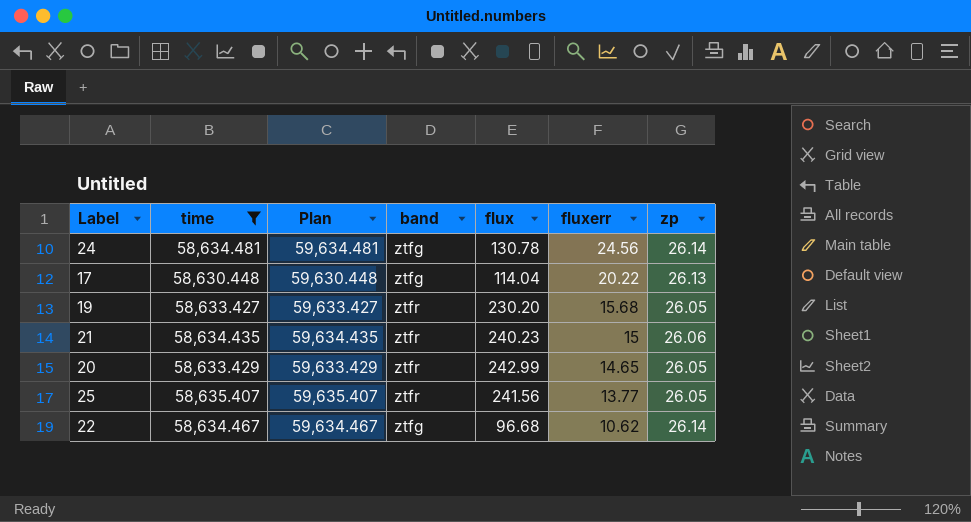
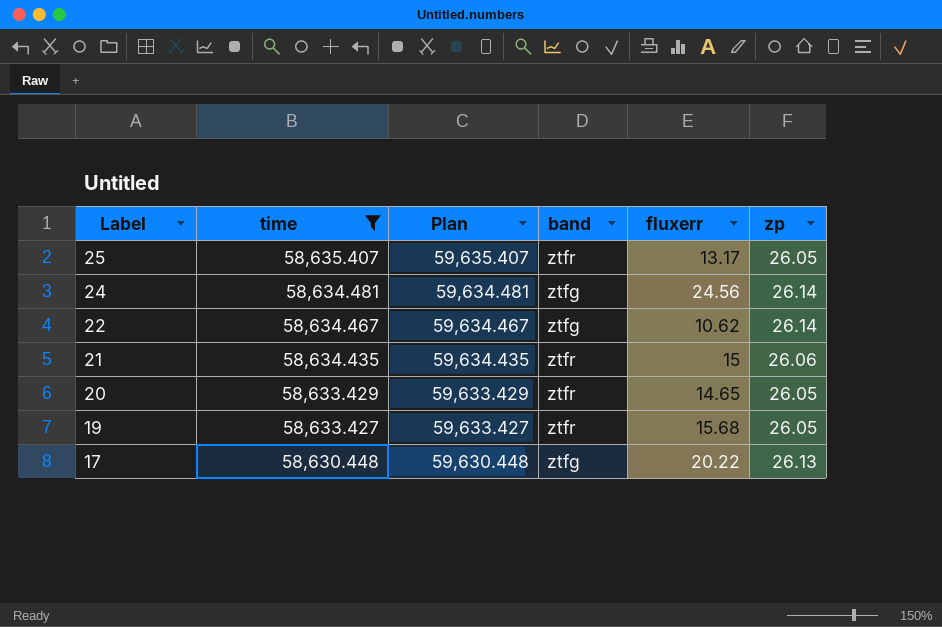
row order: fluxerr descending -> Label descending
column flux | position: 5 -> none
25 | fluxerr: 13.77 -> 13.17

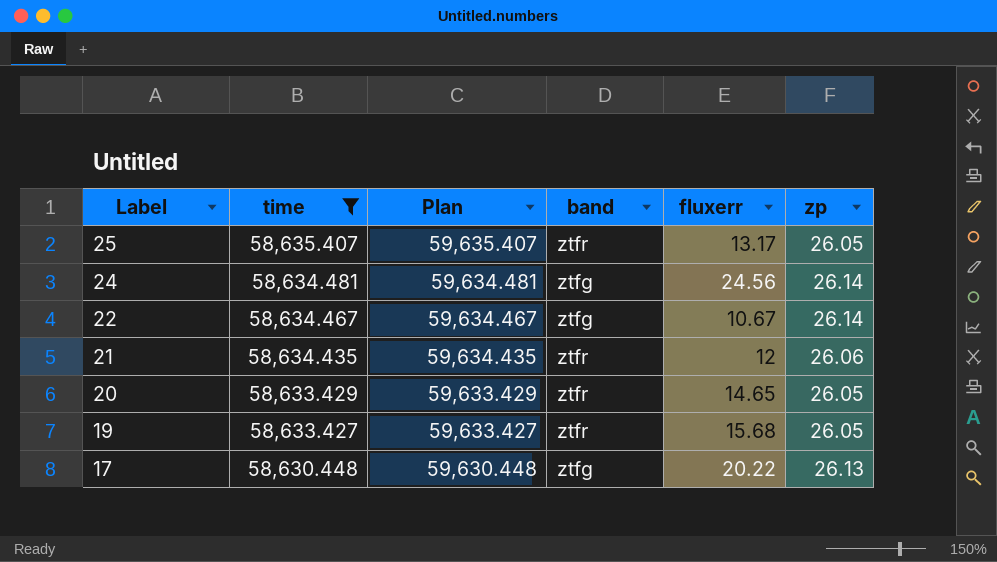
22 | fluxerr: 10.62 -> 10.67
21 | fluxerr: 15 -> 12

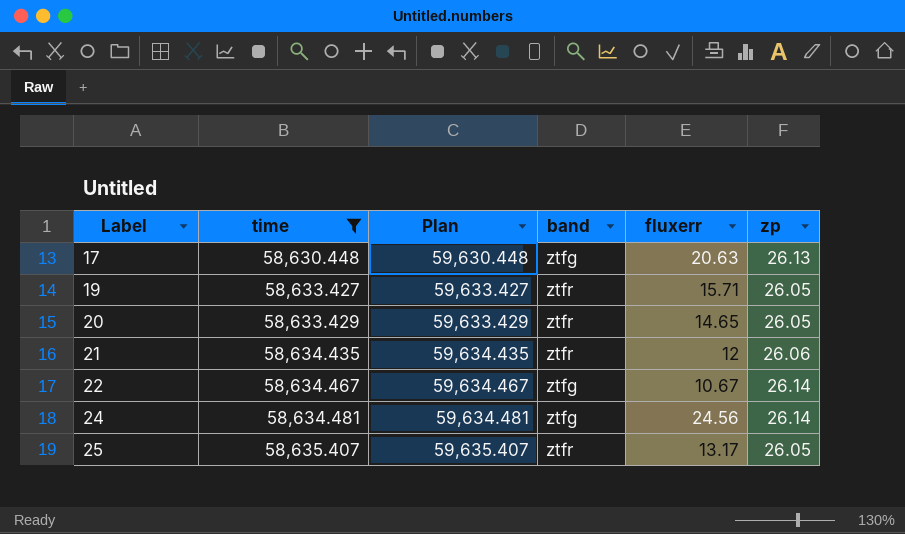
row order: Label descending -> Label ascending
17 | fluxerr: 20.22 -> 20.63
19 | fluxerr: 15.68 -> 15.71

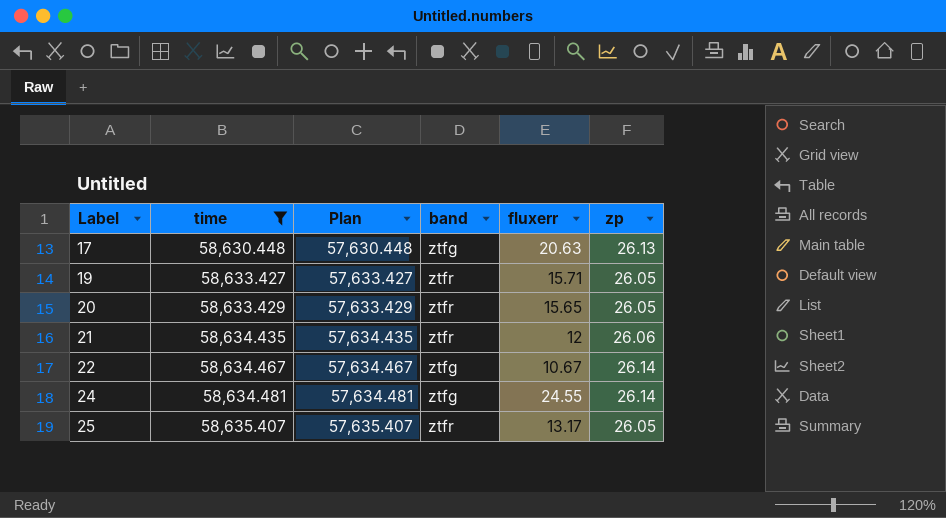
column Plan | formula: [time] + 1000 -> [time] - 1000
20 | fluxerr: 14.65 -> 15.65
24 | fluxerr: 24.56 -> 24.55

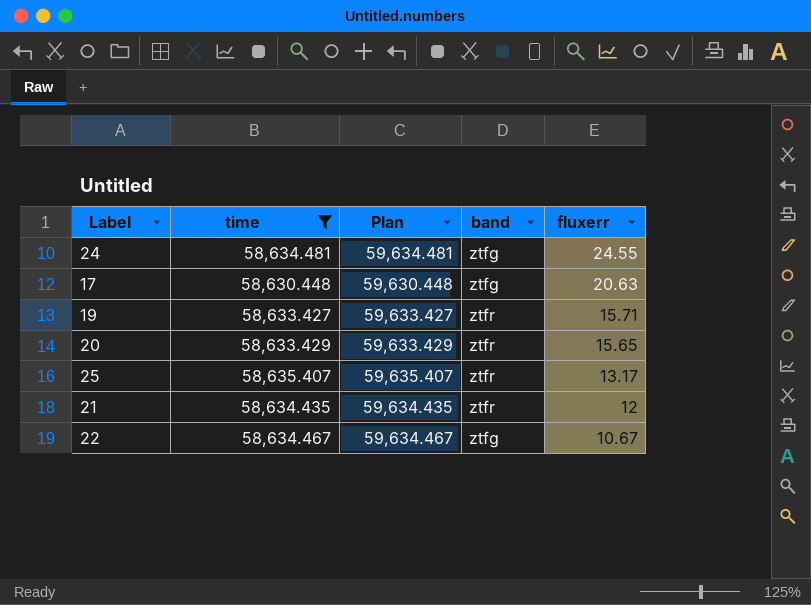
row order: Label ascending -> fluxerr descending
column zp | position: 6 -> none
column Plan | formula: [time] - 1000 -> [time] + 1000

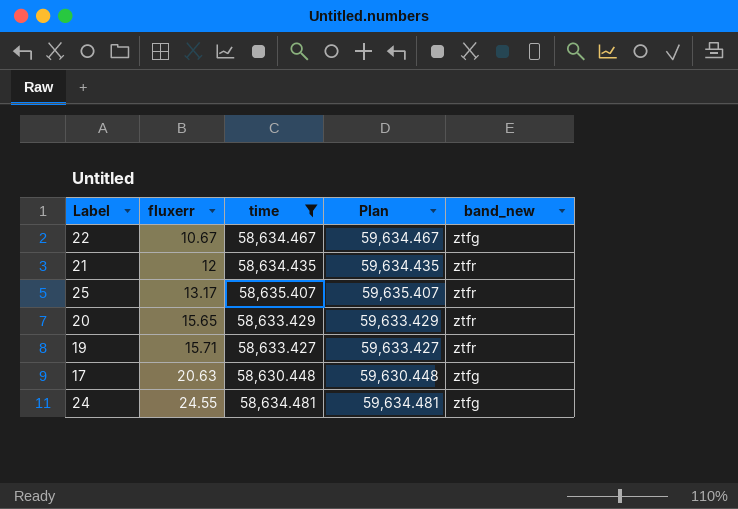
row order: fluxerr descending -> fluxerr ascending
column fluxerr | position: 5 -> 2
column name: band -> band_new

